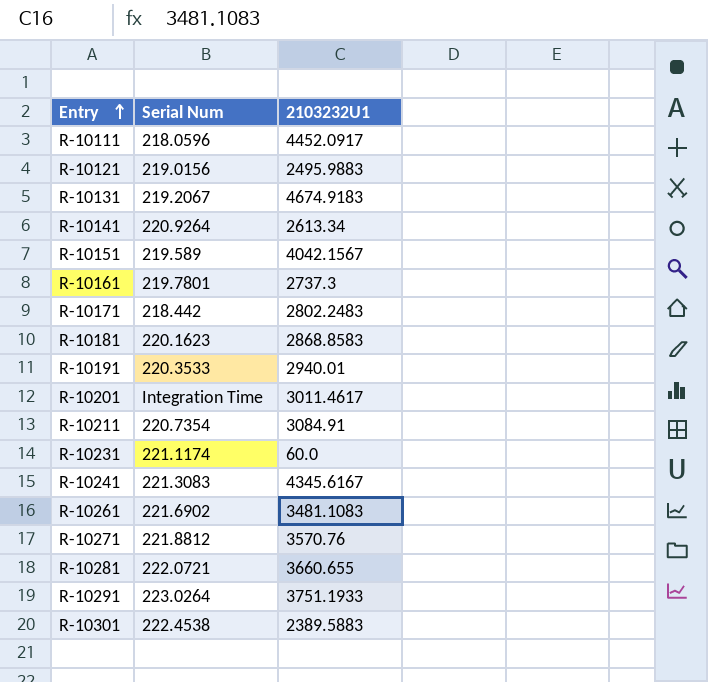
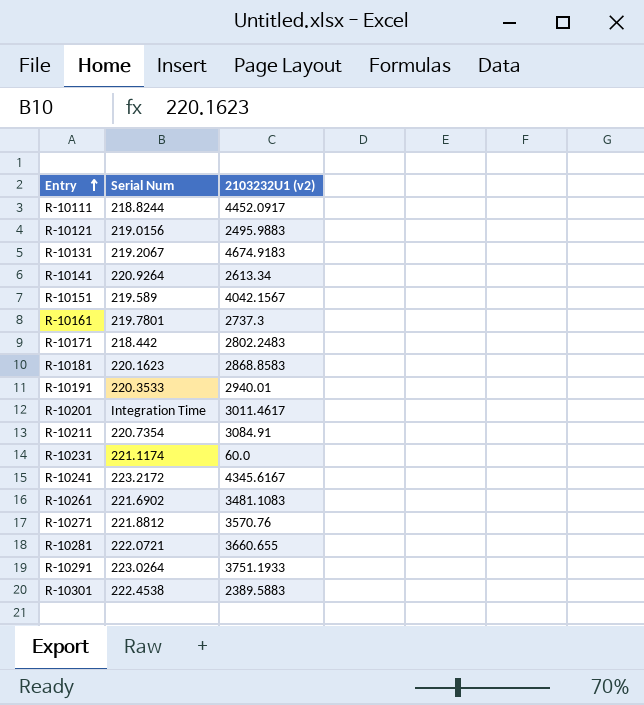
column name: 2103232U1 -> 2103232U1 (v2)
R-10111 | Serial Num: 218.0596 -> 218.8244
R-10241 | Serial Num: 221.3083 -> 223.2172

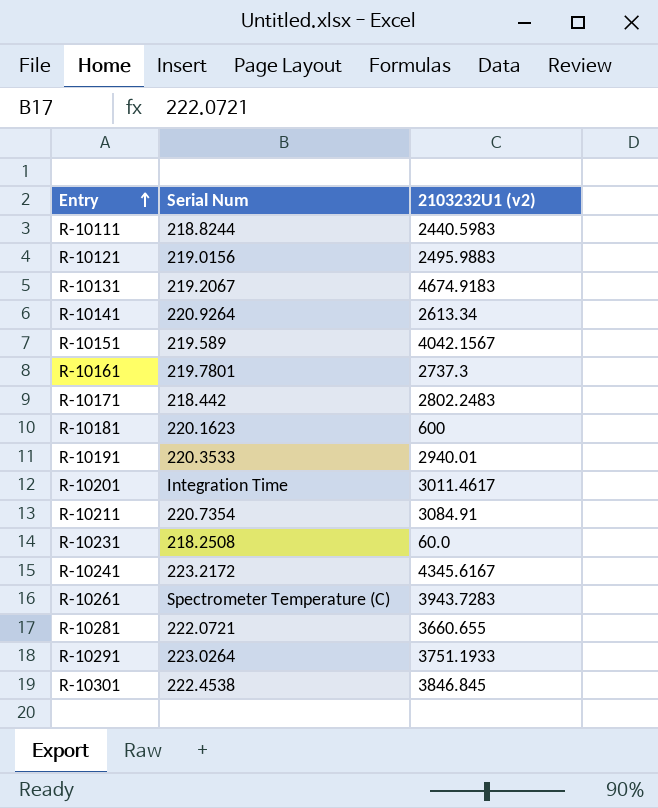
row R-10271: 221.8812 | 3570.76 -> none
R-10111 | 2103232U1 (v2): 4452.0917 -> 2440.5983
R-10181 | 2103232U1 (v2): 2868.8583 -> 600
R-10231 | Serial Num: 221.1174 -> 218.2508
R-10261 | Serial Num: 221.6902 -> Spectrometer Temperature (C)
R-10261 | 2103232U1 (v2): 3481.1083 -> 3943.7283
R-10301 | 2103232U1 (v2): 2389.5883 -> 3846.845

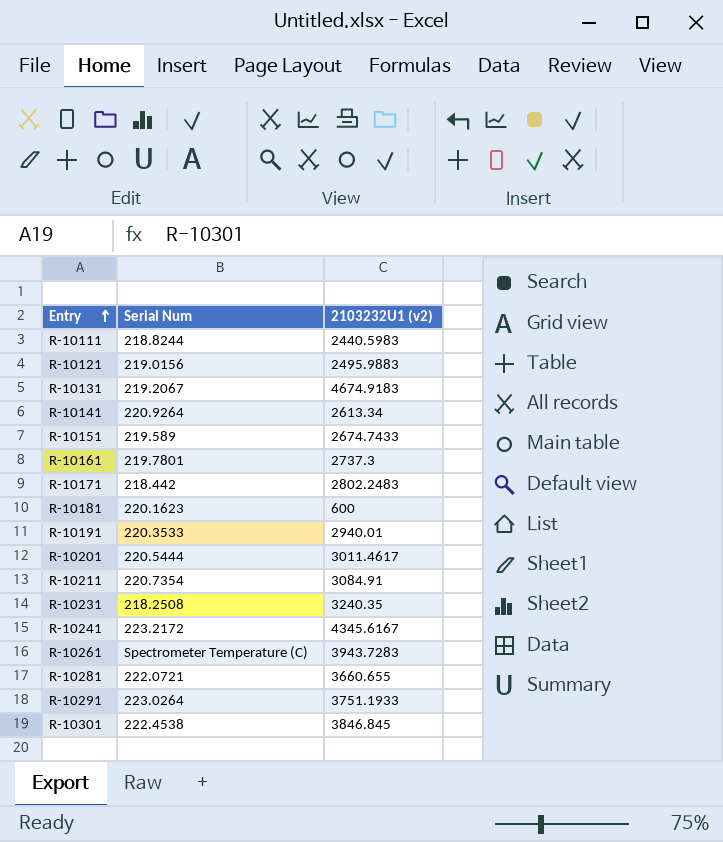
R-10151 | 2103232U1 (v2): 4042.1567 -> 2674.7433
R-10201 | Serial Num: Integration Time -> 220.5444
R-10231 | 2103232U1 (v2): 60.0 -> 3240.35

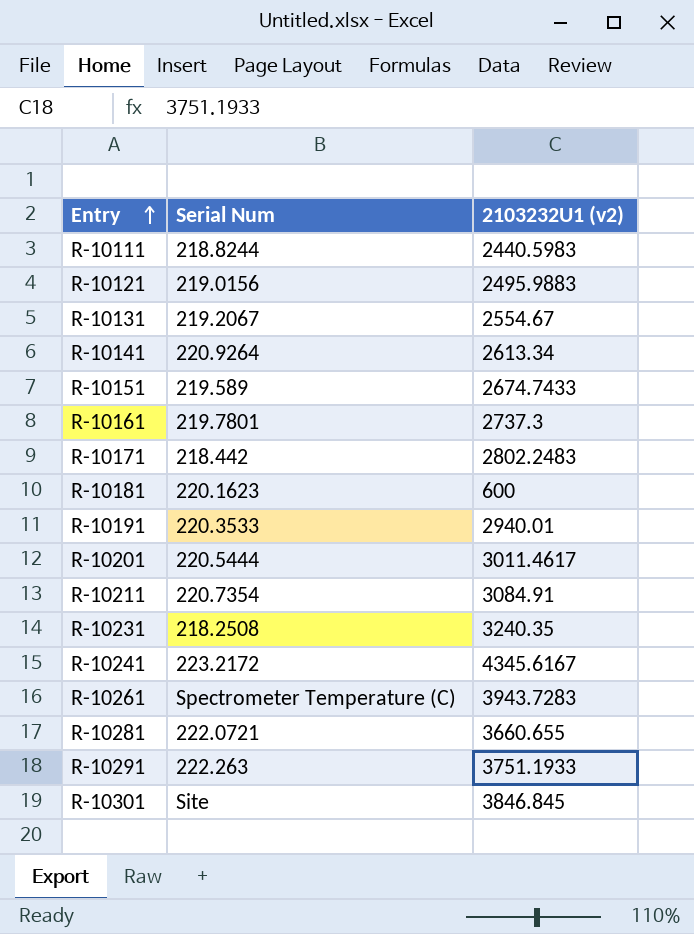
R-10131 | 2103232U1 (v2): 4674.9183 -> 2554.67
R-10291 | Serial Num: 223.0264 -> 222.263
R-10301 | Serial Num: 222.4538 -> Site

